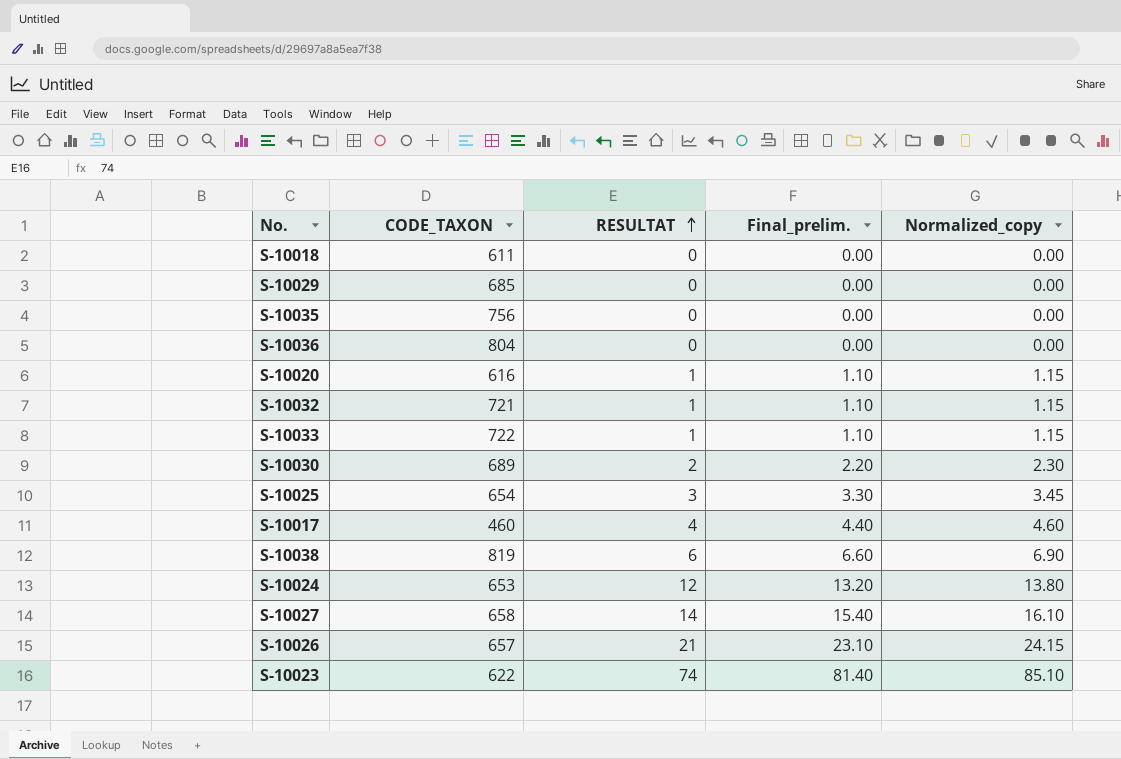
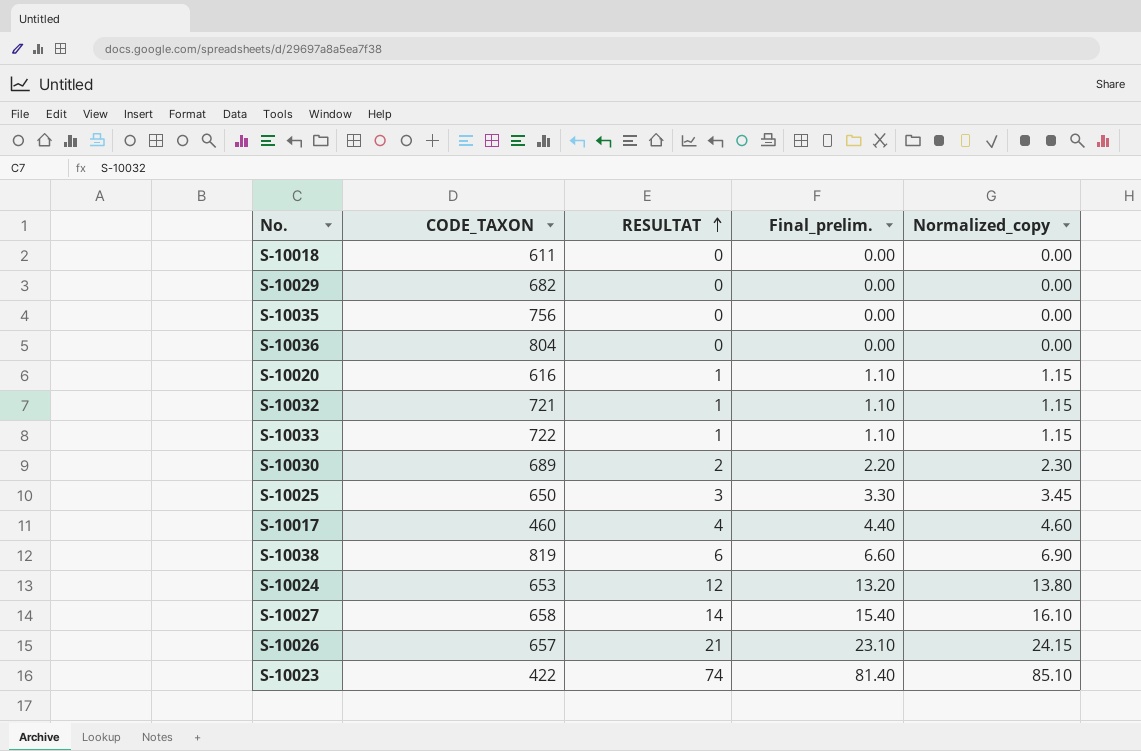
S-10029 | CODE_TAXON: 685 -> 682
S-10025 | CODE_TAXON: 654 -> 650
S-10023 | CODE_TAXON: 622 -> 422

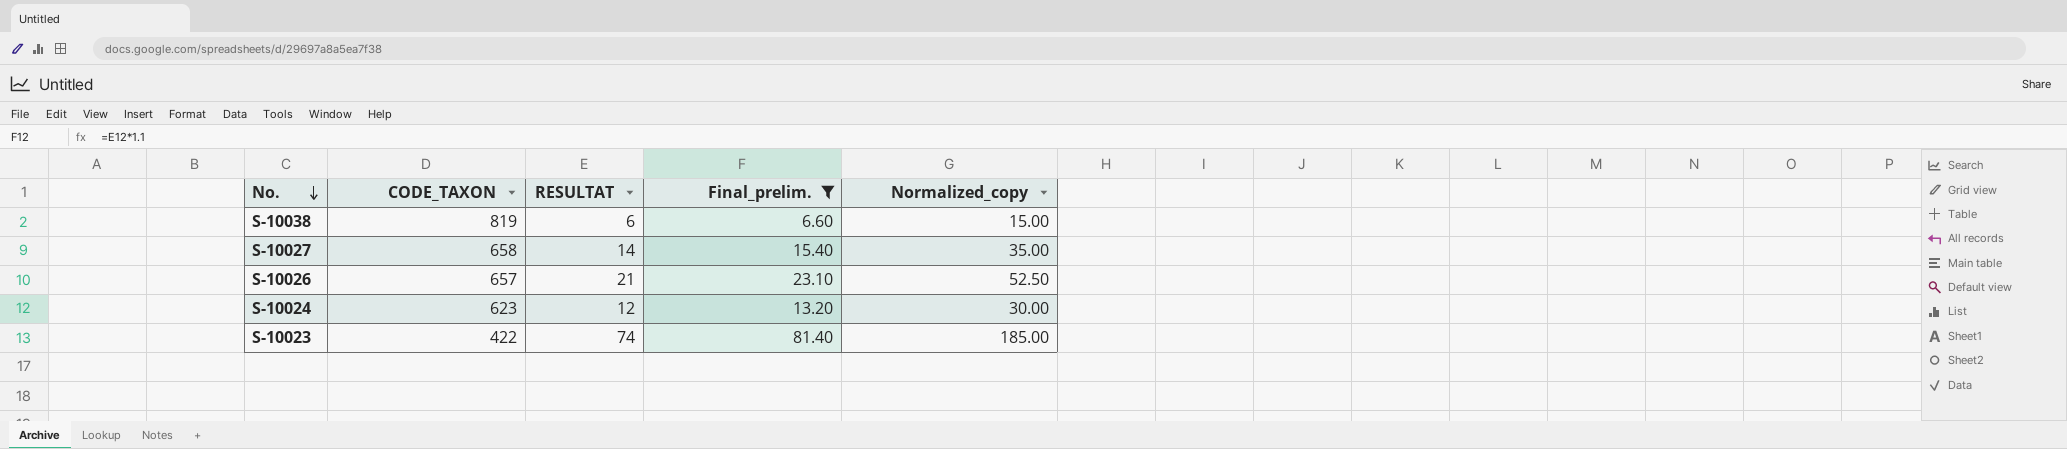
filter: none -> Final_prelim. >= 6.60
row order: RESULTAT ascending -> No. descending
column Normalized_copy | formula: [RESULTAT] * 1.15 -> [RESULTAT] * 2.5
S-10024 | CODE_TAXON: 653 -> 623

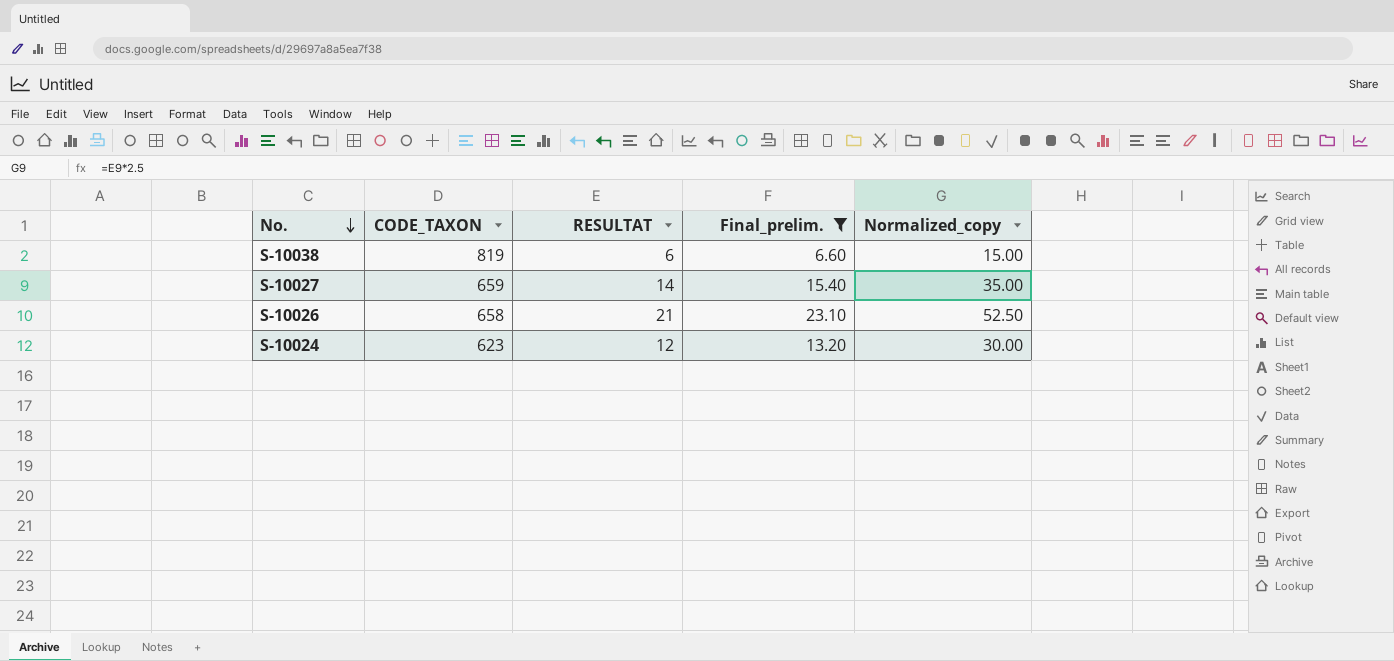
row S-10023: 422 | 74 | 81.40 | 185.00 -> none
S-10027 | CODE_TAXON: 658 -> 659
S-10026 | CODE_TAXON: 657 -> 658

